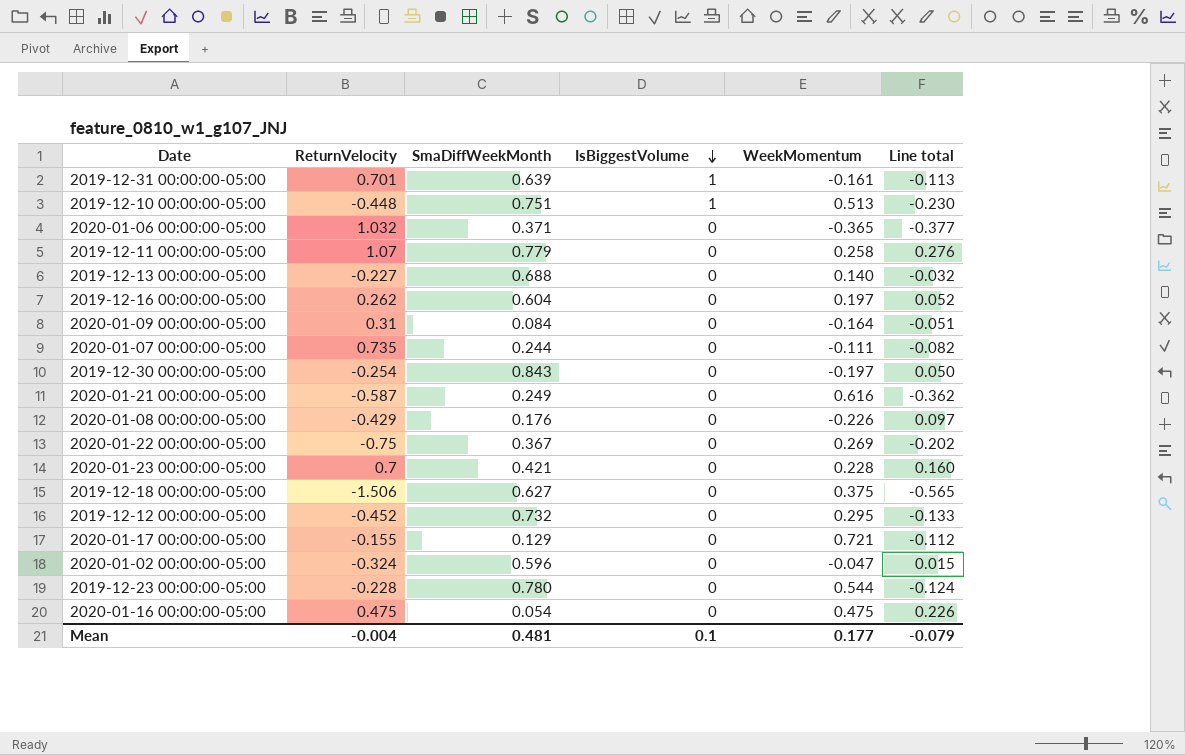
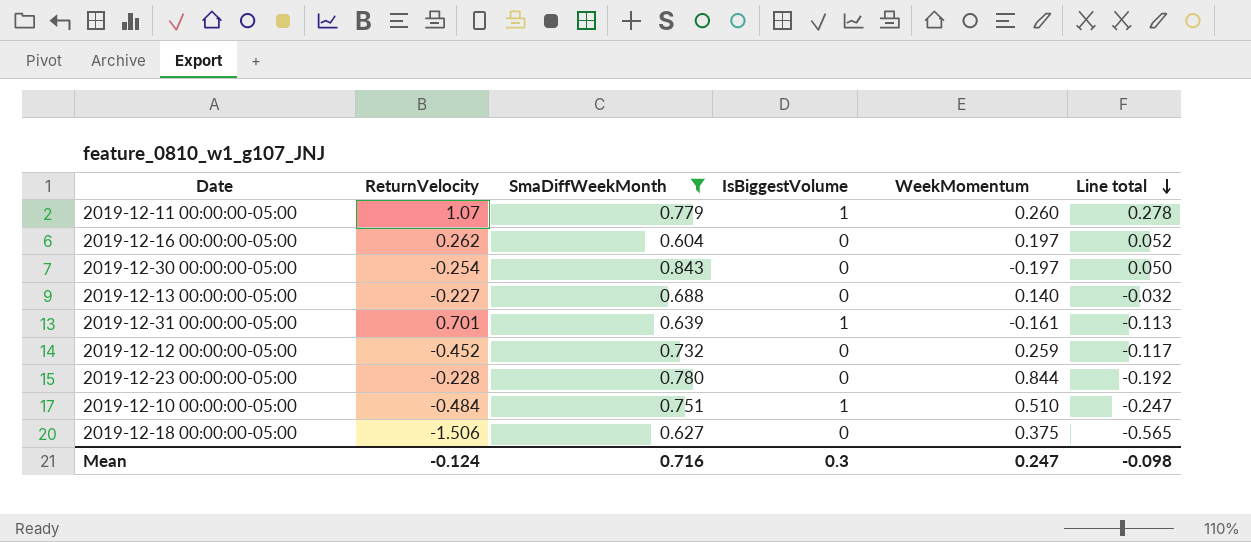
filter: none -> SmaDiffWeekMonth >= 0.604
row order: IsBiggestVolume descending -> Line total descending
2019-12-11 00:00:00-05:00 | IsBiggestVolume: 0 -> 1
2019-12-11 00:00:00-05:00 | WeekMomentum: 0.258 -> 0.260
2019-12-11 00:00:00-05:00 | Line total: 0.276 -> 0.278
2019-12-12 00:00:00-05:00 | WeekMomentum: 0.295 -> 0.259
2019-12-12 00:00:00-05:00 | Line total: -0.133 -> -0.117
2019-12-23 00:00:00-05:00 | WeekMomentum: 0.544 -> 0.844
2019-12-23 00:00:00-05:00 | Line total: -0.124 -> -0.192
2019-12-10 00:00:00-05:00 | ReturnVelocity: -0.448 -> -0.484
2019-12-10 00:00:00-05:00 | WeekMomentum: 0.513 -> 0.510
2019-12-10 00:00:00-05:00 | Line total: -0.230 -> -0.247
Mean | ReturnVelocity: -0.004 -> -0.124
Mean | SmaDiffWeekMonth: 0.481 -> 0.716
Mean | IsBiggestVolume: 0.1 -> 0.3
Mean | WeekMomentum: 0.177 -> 0.247
Mean | Line total: -0.079 -> -0.098

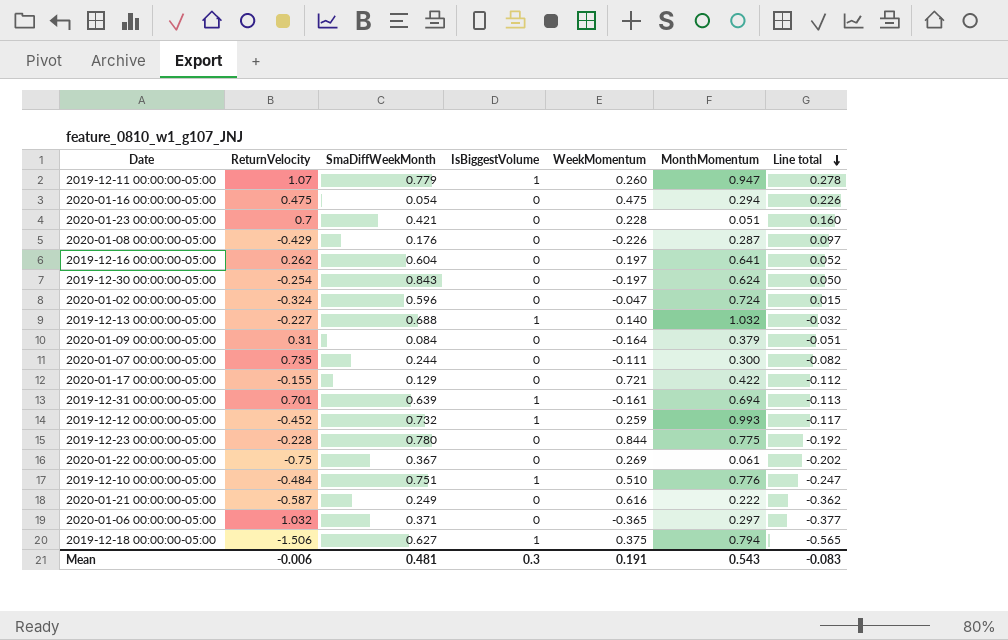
filter: SmaDiffWeekMonth >= 0.604 -> none
column MonthMomentum | position: none -> 6
2019-12-13 00:00:00-05:00 | IsBiggestVolume: 0 -> 1
2019-12-12 00:00:00-05:00 | IsBiggestVolume: 0 -> 1
2019-12-18 00:00:00-05:00 | IsBiggestVolume: 0 -> 1
Mean | ReturnVelocity: -0.124 -> -0.006
Mean | SmaDiffWeekMonth: 0.716 -> 0.481
Mean | WeekMomentum: 0.247 -> 0.191
Mean | Line total: -0.098 -> -0.083

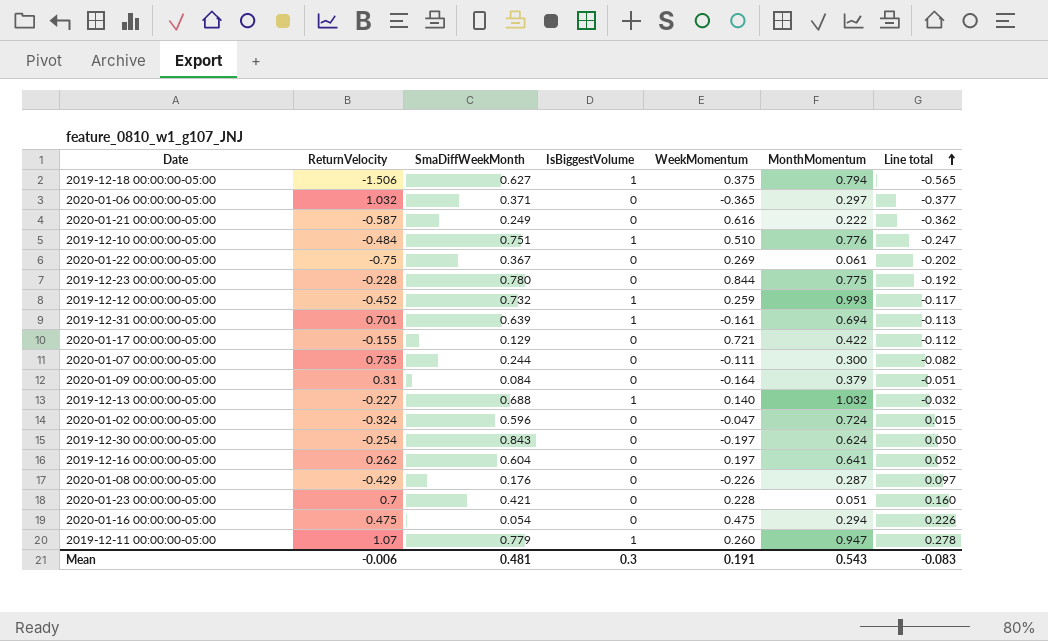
row order: Line total descending -> Line total ascending

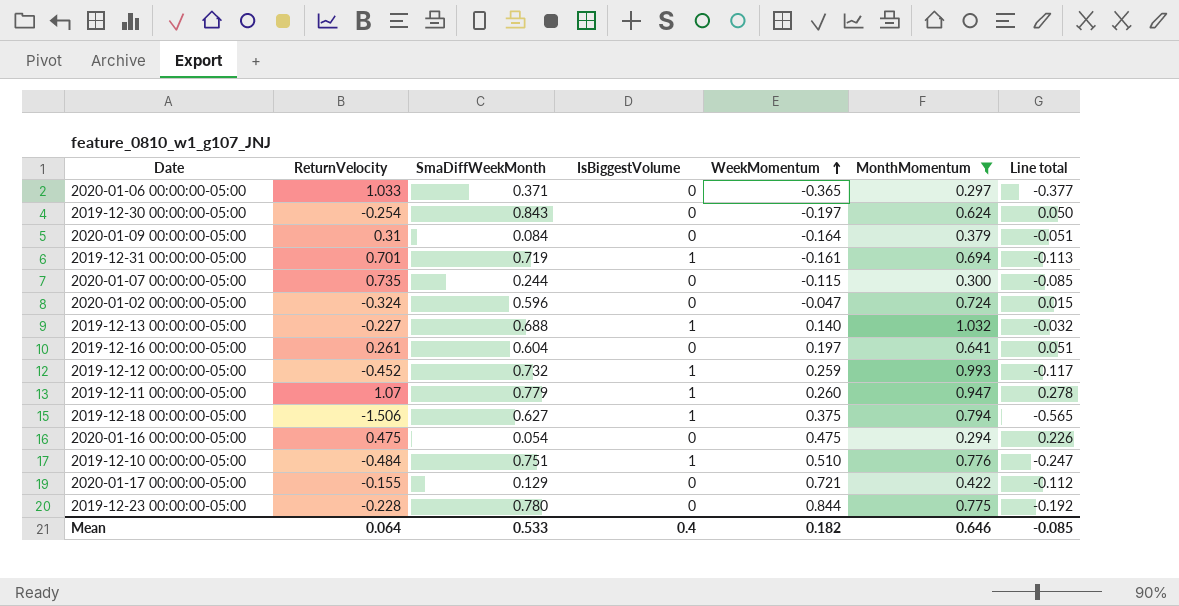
filter: none -> MonthMomentum >= 0.294
row order: Line total ascending -> WeekMomentum ascending
2020-01-06 00:00:00-05:00 | ReturnVelocity: 1.032 -> 1.033
2019-12-31 00:00:00-05:00 | SmaDiffWeekMonth: 0.639 -> 0.719
2020-01-07 00:00:00-05:00 | WeekMomentum: -0.111 -> -0.115
2020-01-07 00:00:00-05:00 | Line total: -0.082 -> -0.085
2019-12-16 00:00:00-05:00 | ReturnVelocity: 0.262 -> 0.261
2019-12-16 00:00:00-05:00 | Line total: 0.052 -> 0.051
Mean | ReturnVelocity: -0.006 -> 0.064
Mean | SmaDiffWeekMonth: 0.481 -> 0.533
Mean | IsBiggestVolume: 0.3 -> 0.4
Mean | WeekMomentum: 0.191 -> 0.182
Mean | MonthMomentum: 0.543 -> 0.646
Mean | Line total: -0.083 -> -0.085

